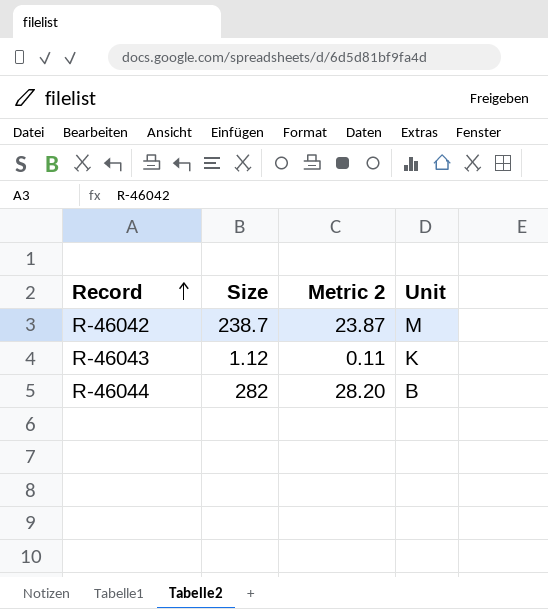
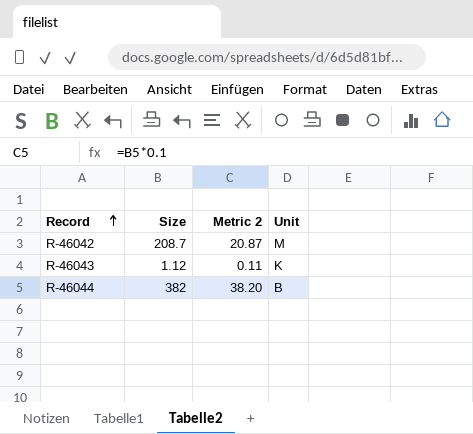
R-46042 | Size: 238.7 -> 208.7
R-46042 | Metric 2: 23.87 -> 20.87
R-46044 | Size: 282 -> 382
R-46044 | Metric 2: 28.20 -> 38.20

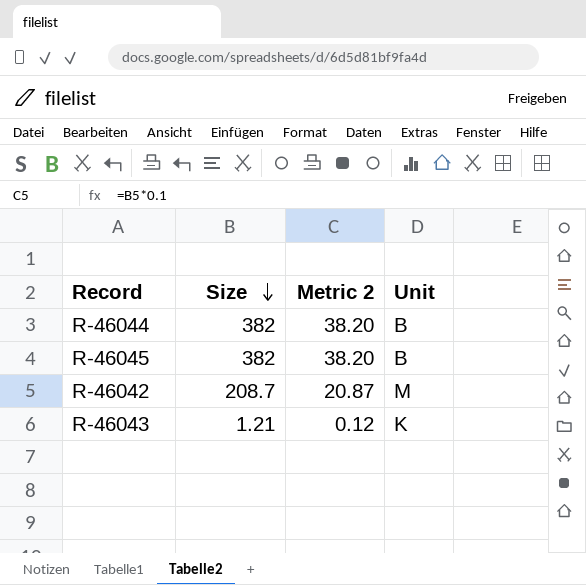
row order: Record ascending -> Size descending
row R-46045: none -> 382 | 38.20 | B
R-46043 | Size: 1.12 -> 1.21
R-46043 | Metric 2: 0.11 -> 0.12

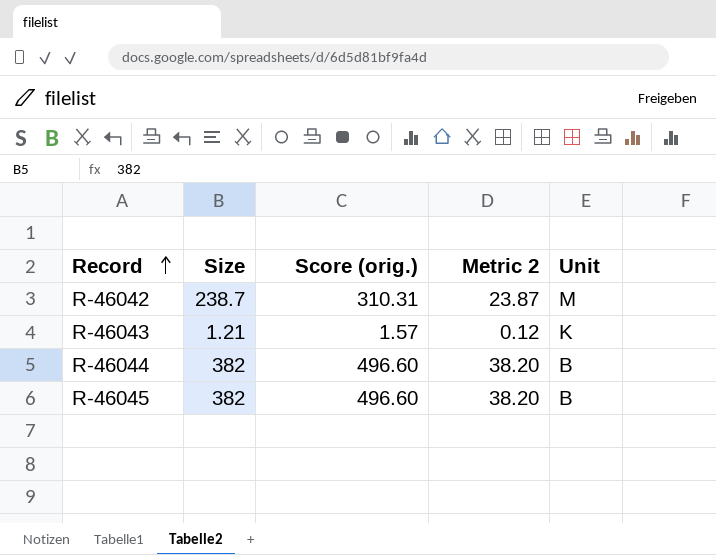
row order: Size descending -> Record ascending
column Score (orig.) | formula: none -> [Size] * 1.3
R-46042 | Size: 208.7 -> 238.7
R-46042 | Metric 2: 20.87 -> 23.87

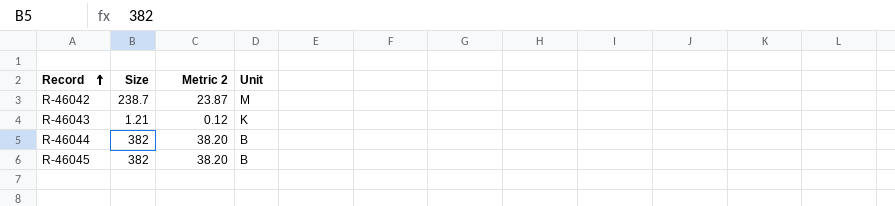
column Score (orig.) | formula: [Size] * 1.3 -> none

